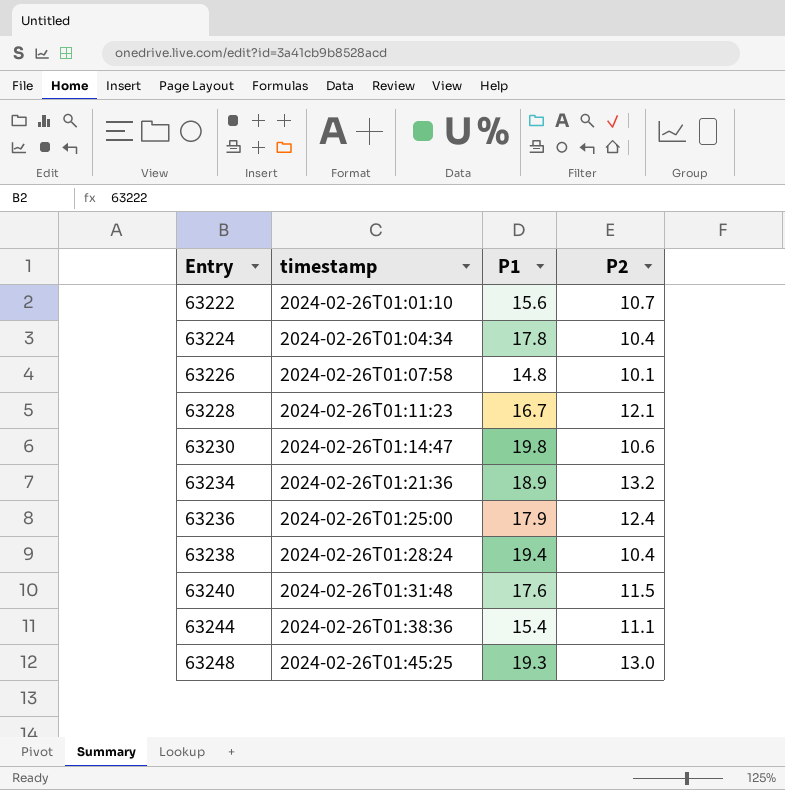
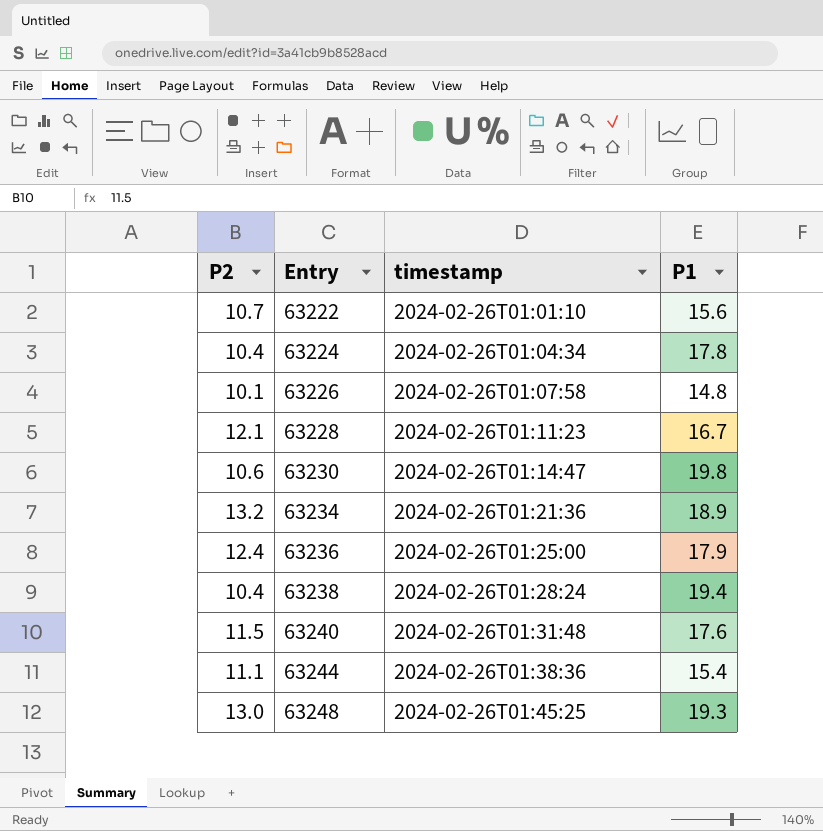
column P2 | position: 4 -> 1

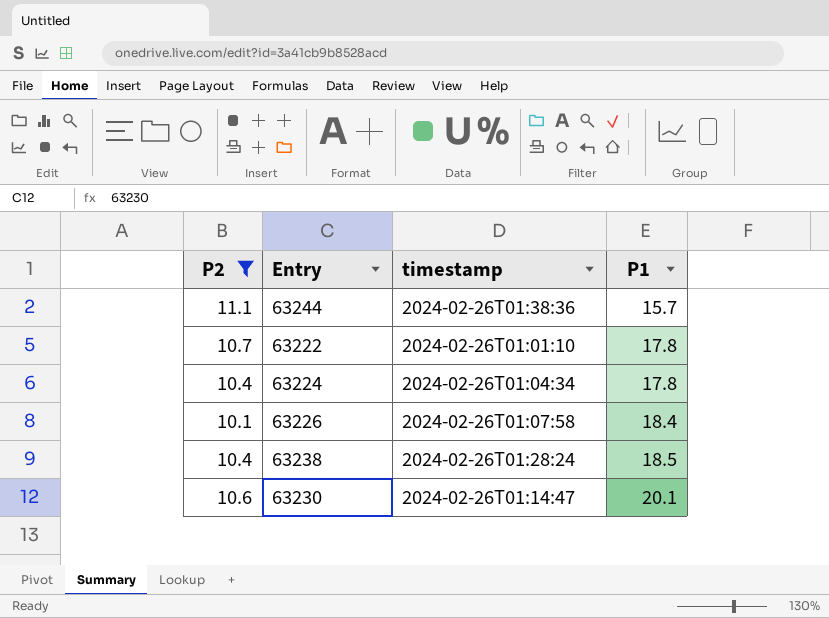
filter: none -> P2 <= 11.1
row order: Entry ascending -> P1 ascending
63244 | P1: 15.4 -> 15.7
63222 | P1: 15.6 -> 17.8
63226 | P1: 14.8 -> 18.4
63238 | P1: 19.4 -> 18.5
63230 | P1: 19.8 -> 20.1

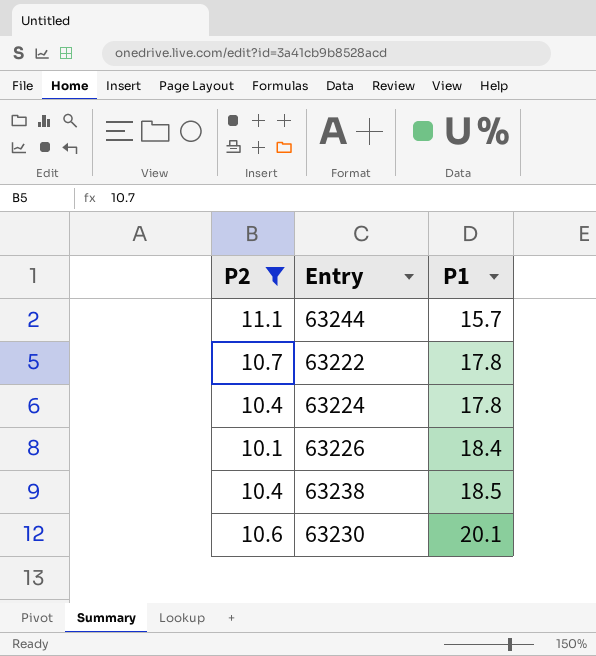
column timestamp | position: 3 -> none

